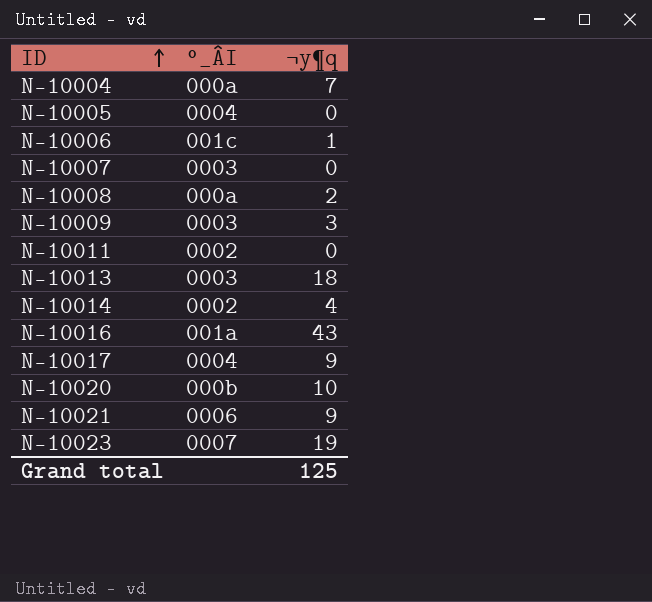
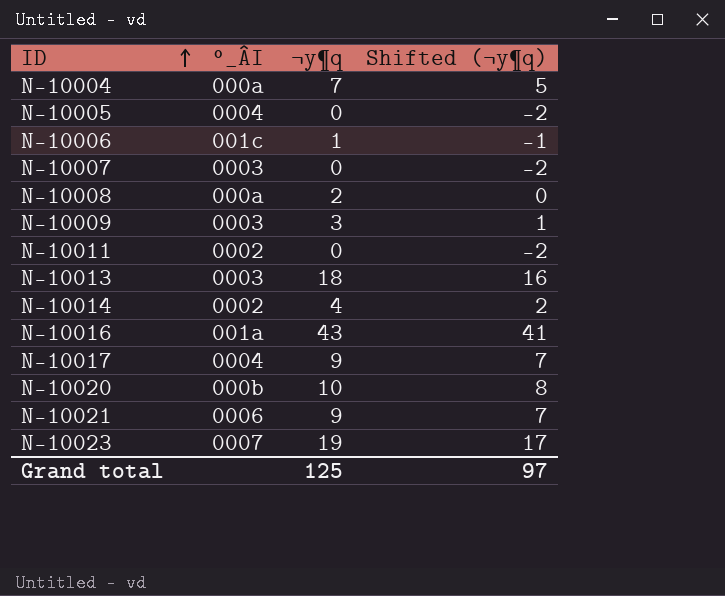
column Shifted (¬y¶q) | formula: none -> [¬y¶q] - 2

